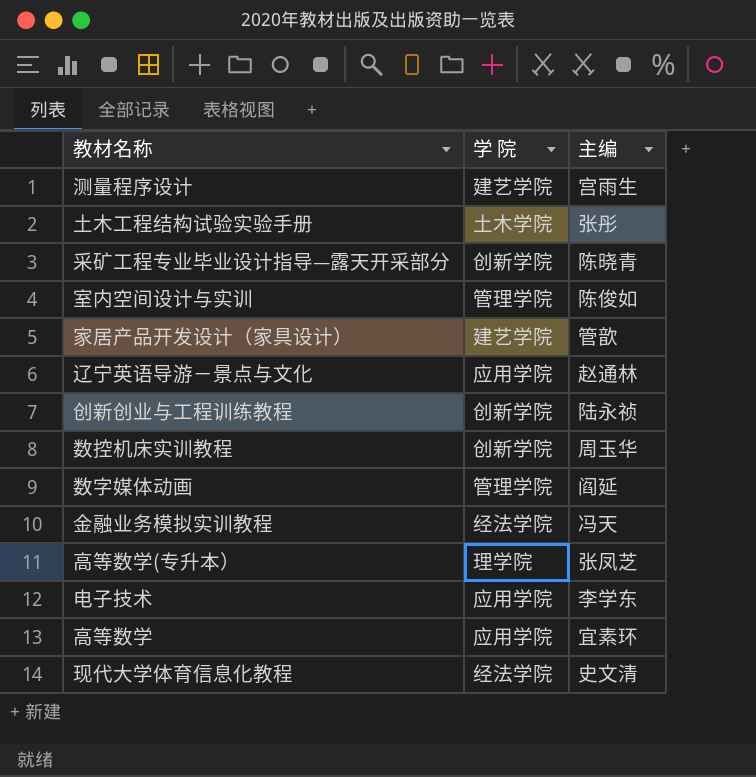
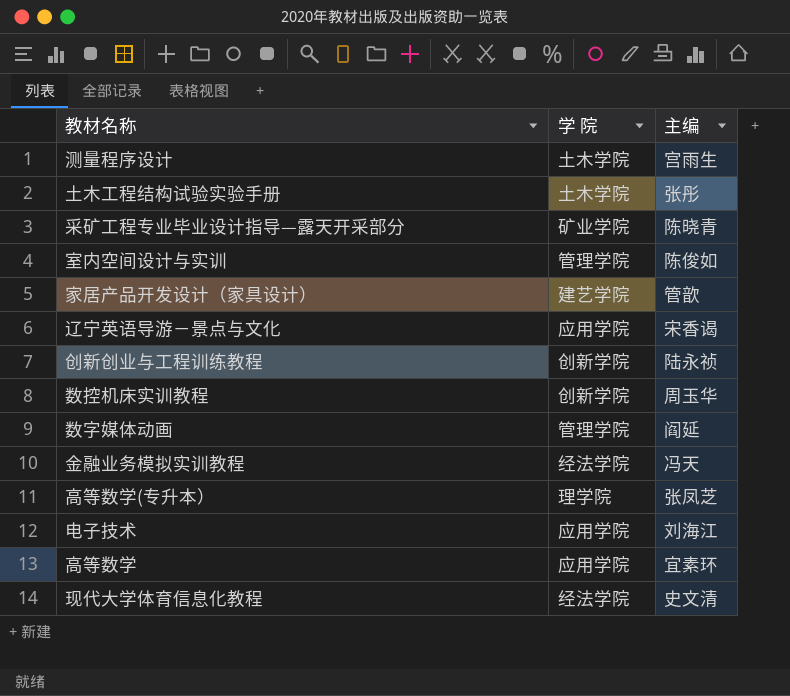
测量程序设计 | 学 院: 建艺学院 -> 土木学院
采矿工程专业毕业设计指导—露天开采部分 | 学 院: 创新学院 -> 矿业学院
辽宁英语导游－景点与文化 | 主编: 赵通林 -> 宋香谒
电子技术 | 主编: 李学东 -> 刘海江

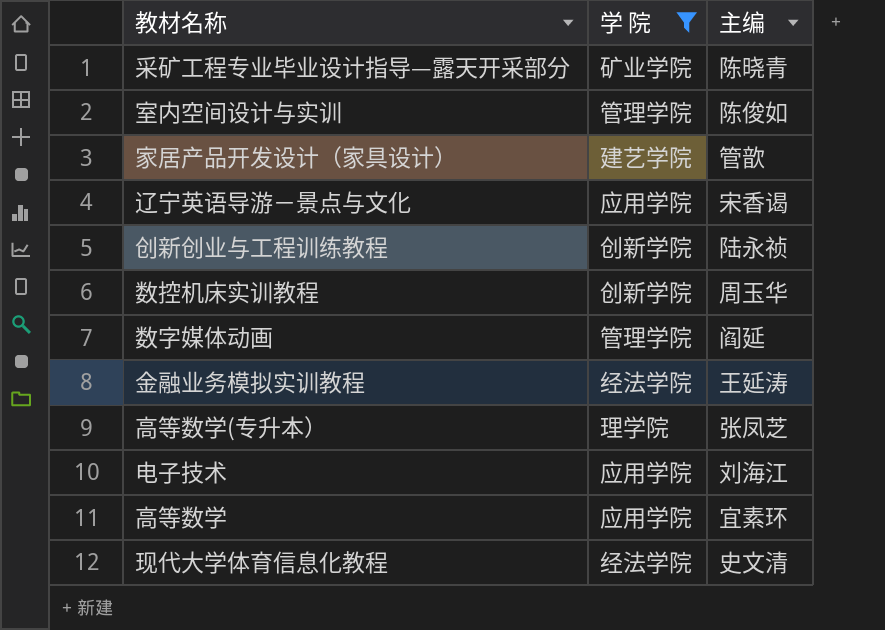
filter: none -> 学 院 != 土木学院
金融业务模拟实训教程 | 主编: 冯天 -> 王延涛

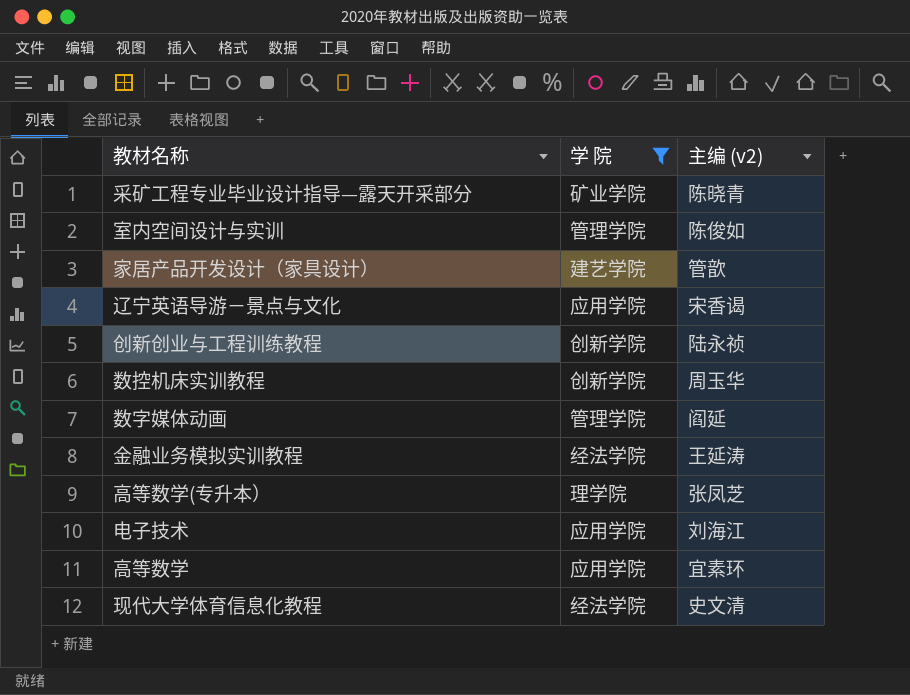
column name: 主编 -> 主编 (v2)

